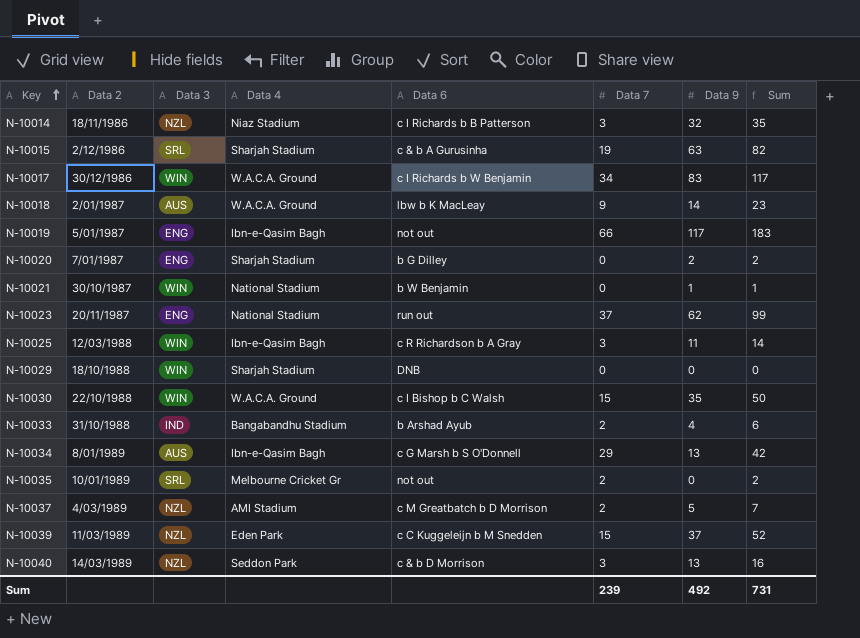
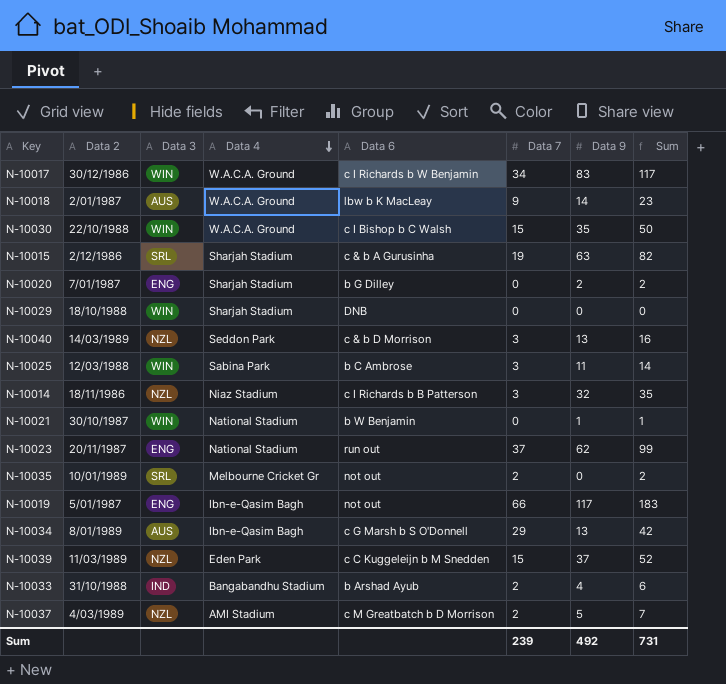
row order: Key ascending -> Data 4 descending
N-10025 | Data 4: Ibn-e-Qasim Bagh -> Sabina Park
N-10025 | Data 6: c R Richardson b A Gray -> b C Ambrose

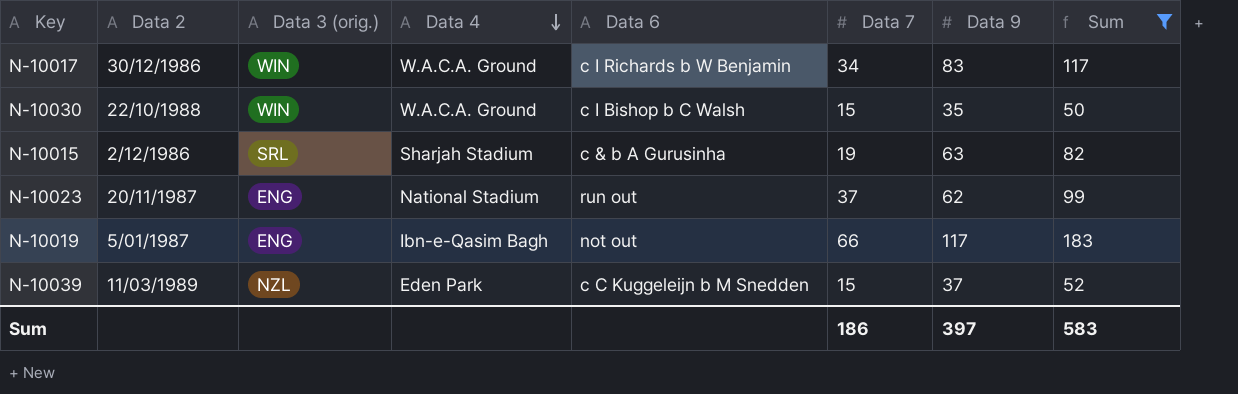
filter: none -> Sum >= 50
column name: Data 3 -> Data 3 (orig.)
Sum | Data 7: 239 -> 186
Sum | Data 9: 492 -> 397
Sum | Sum: 731 -> 583

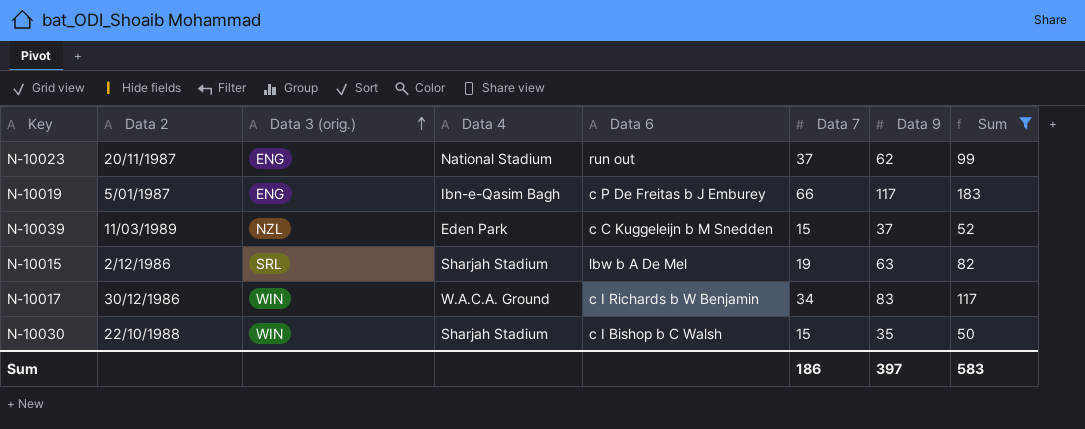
row order: Data 4 descending -> Data 3 (orig.) ascending
N-10019 | Data 6: not out -> c P De Freitas b J Emburey
N-10015 | Data 6: c & b A Gurusinha -> lbw b A De Mel
N-10030 | Data 4: W.A.C.A. Ground -> Sharjah Stadium

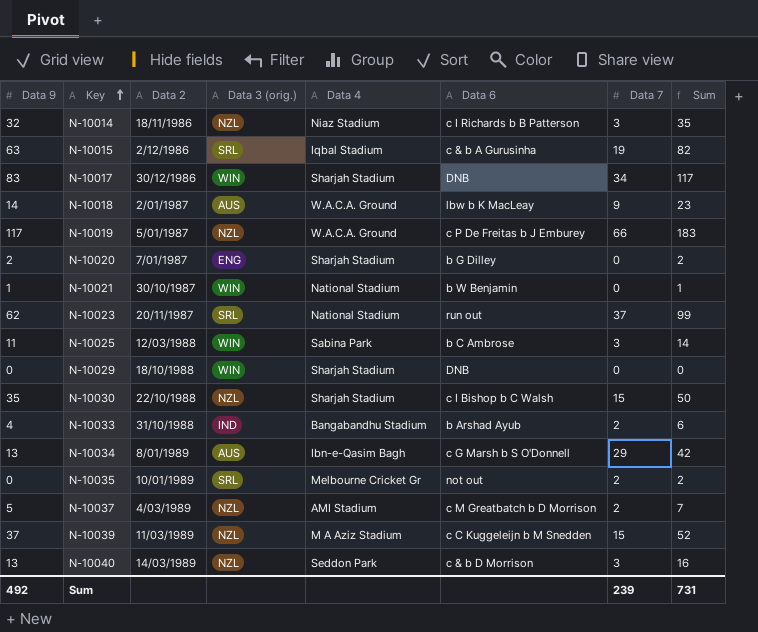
filter: Sum >= 50 -> none
row order: Data 3 (orig.) ascending -> Key ascending
column Data 9 | position: 7 -> 1
N-10015 | Data 4: Sharjah Stadium -> Iqbal Stadium
N-10015 | Data 6: lbw b A De Mel -> c & b A Gurusinha
N-10017 | Data 4: W.A.C.A. Ground -> Sharjah Stadium
N-10017 | Data 6: c I Richards b W Benjamin -> DNB
N-10019 | Data 3 (orig.): ENG -> NZL
N-10019 | Data 4: Ibn-e-Qasim Bagh -> W.A.C.A. Ground
N-10023 | Data 3 (orig.): ENG -> SRL
N-10030 | Data 3 (orig.): WIN -> NZL
N-10039 | Data 4: Eden Park -> M A Aziz Stadium
Sum | Data 9: 397 -> 492
Sum | Data 7: 186 -> 239
Sum | Sum: 583 -> 731

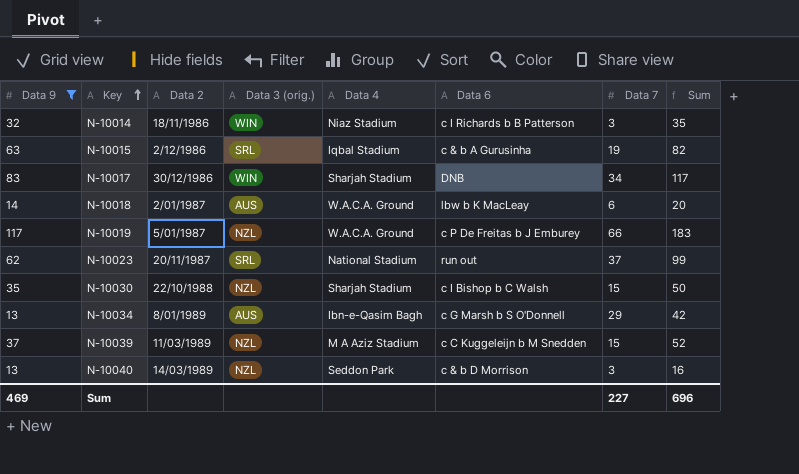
filter: none -> Data 9 >= 13
N-10014 | Data 3 (orig.): NZL -> WIN
N-10018 | Data 7: 9 -> 6
N-10018 | Sum: 23 -> 20
Sum | Data 9: 492 -> 469
Sum | Data 7: 239 -> 227
Sum | Sum: 731 -> 696

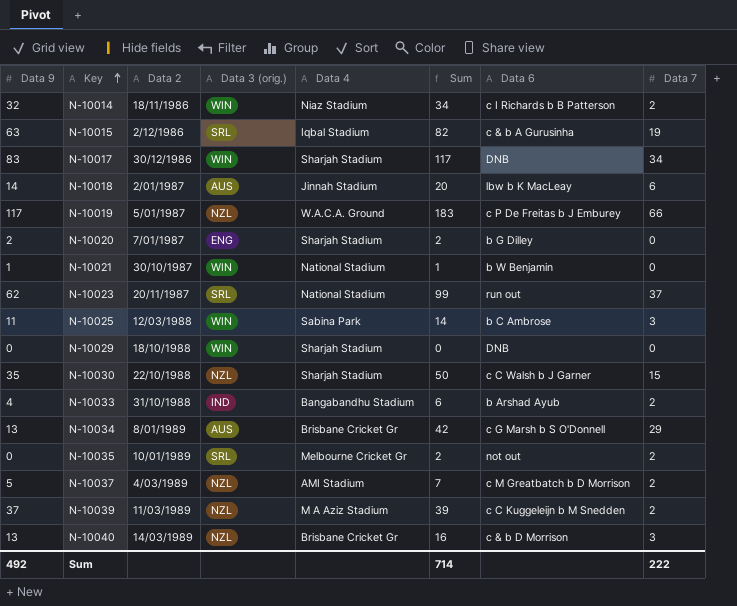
filter: Data 9 >= 13 -> none
column Sum | position: 8 -> 6
N-10014 | Sum: 35 -> 34
N-10014 | Data 7: 3 -> 2
N-10018 | Data 4: W.A.C.A. Ground -> Jinnah Stadium
N-10030 | Data 6: c I Bishop b C Walsh -> c C Walsh b J Garner
N-10034 | Data 4: Ibn-e-Qasim Bagh -> Brisbane Cricket Gr
N-10039 | Sum: 52 -> 39
N-10039 | Data 7: 15 -> 2
N-10040 | Data 4: Seddon Park -> Brisbane Cricket Gr
Sum | Data 9: 469 -> 492
Sum | Sum: 696 -> 714
Sum | Data 7: 227 -> 222

